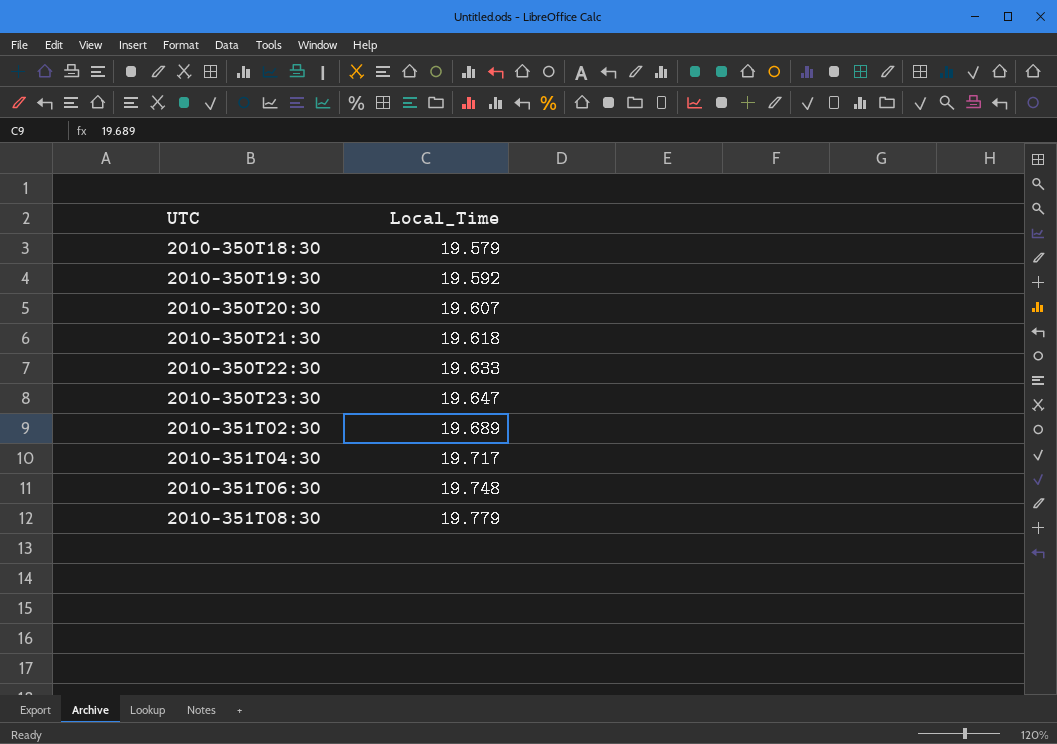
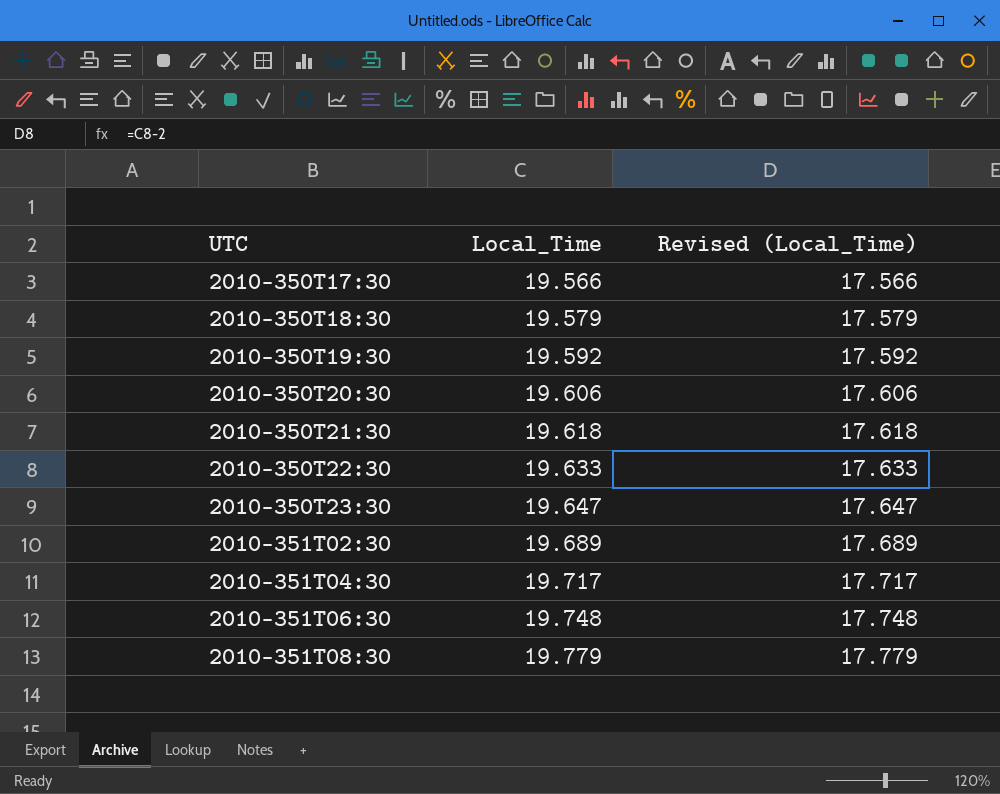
column Revised (Local_Time) | formula: none -> [Local_Time] - 2
row 2010-350T17:30: none -> 19.566 | 17.566
2010-350T20:30 | Local_Time: 19.607 -> 19.606

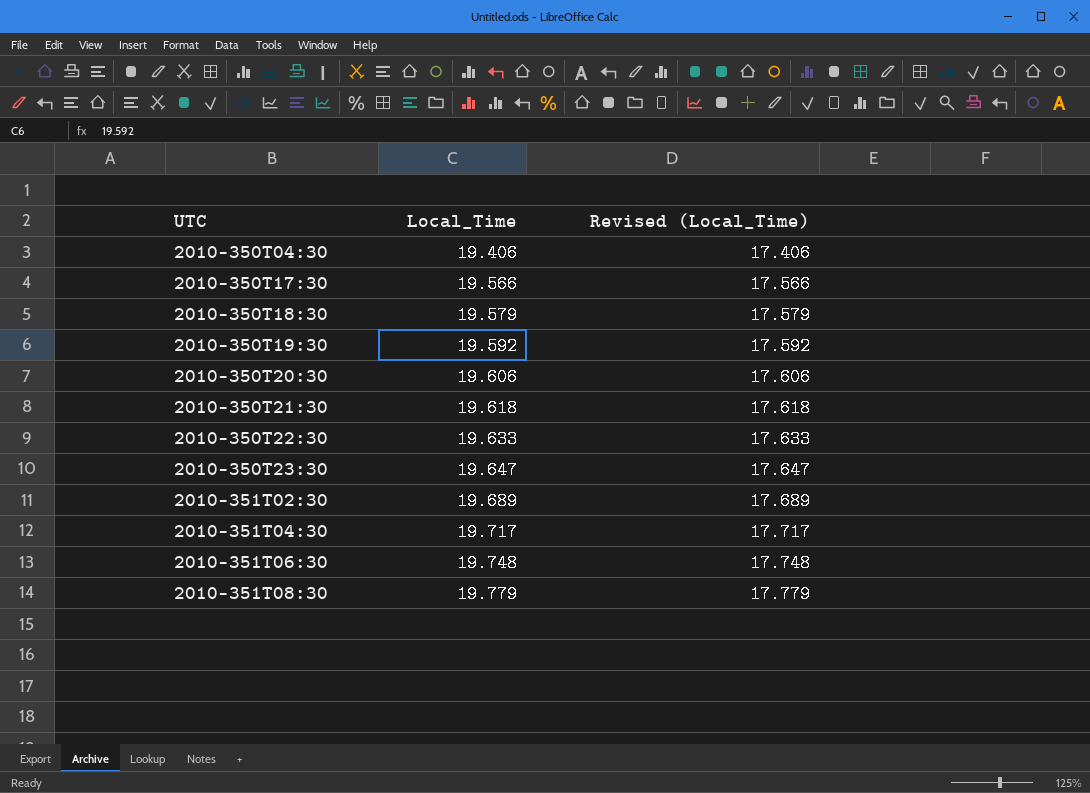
row 2010-350T04:30: none -> 19.406 | 17.406

